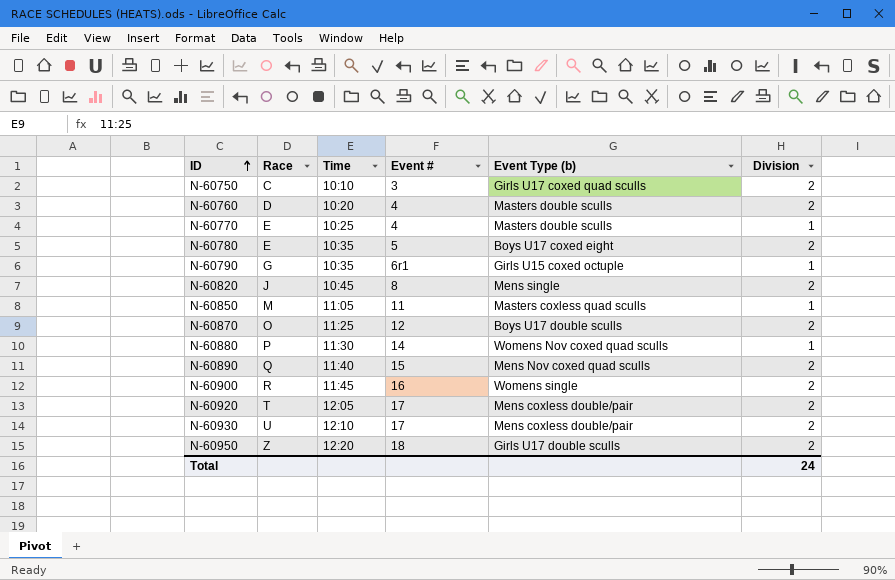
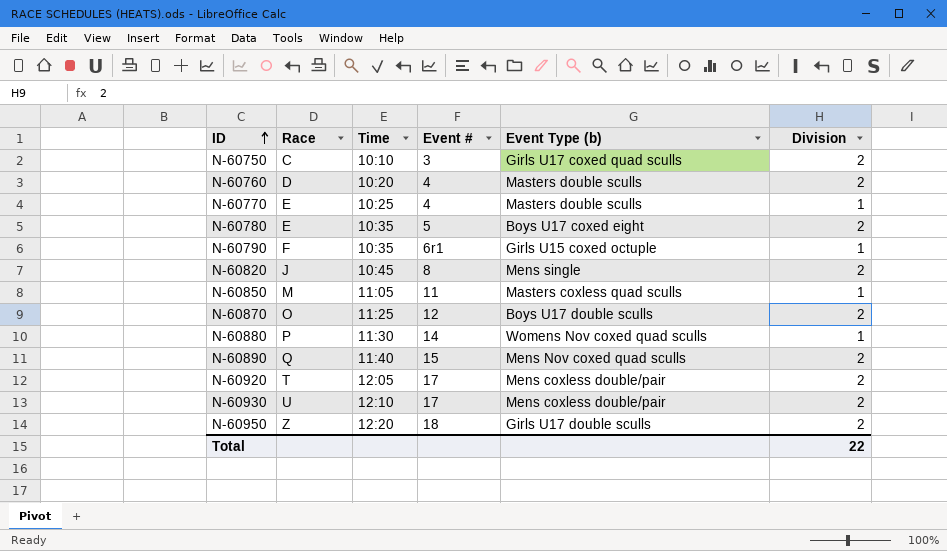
row N-60900: R | 11:45 | 16 | Womens single | 2 -> none
N-60790 | Race: G -> F
Total | Division: 24 -> 22

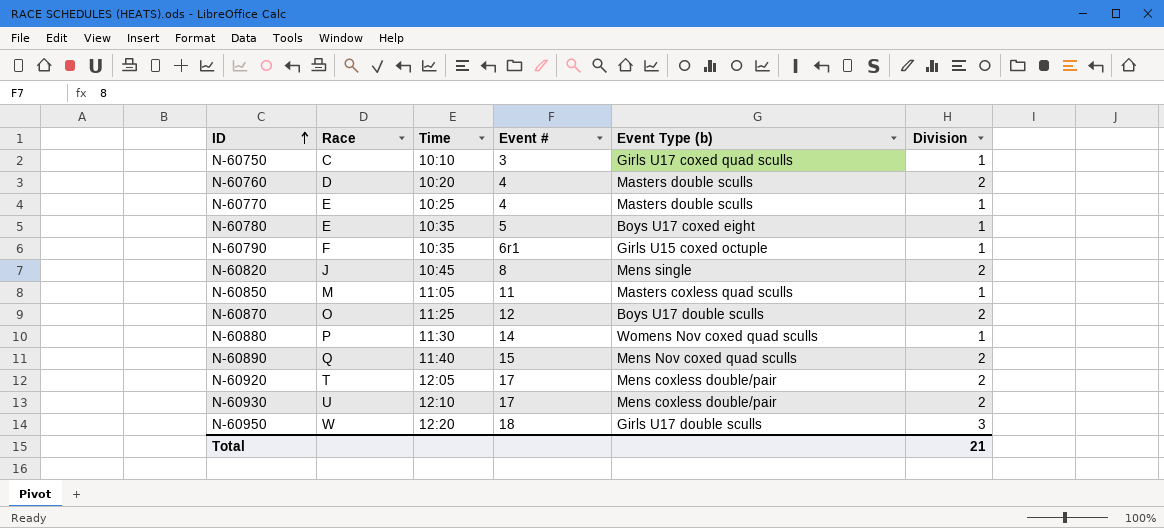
N-60750 | Division: 2 -> 1
N-60780 | Division: 2 -> 1
N-60950 | Race: Z -> W
N-60950 | Division: 2 -> 3
Total | Division: 22 -> 21

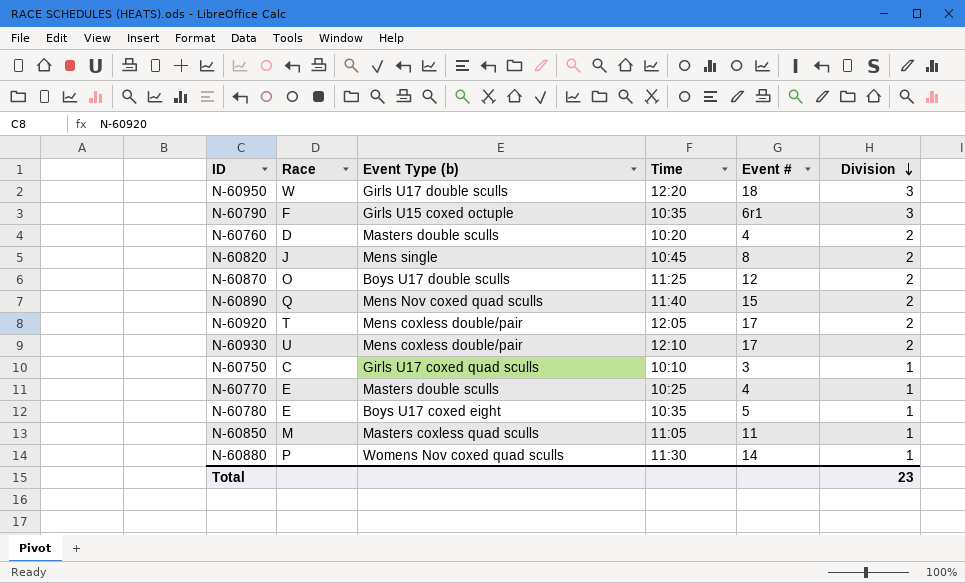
row order: ID ascending -> Division descending
column Event Type (b) | position: 5 -> 3
N-60790 | Division: 1 -> 3
Total | Division: 21 -> 23

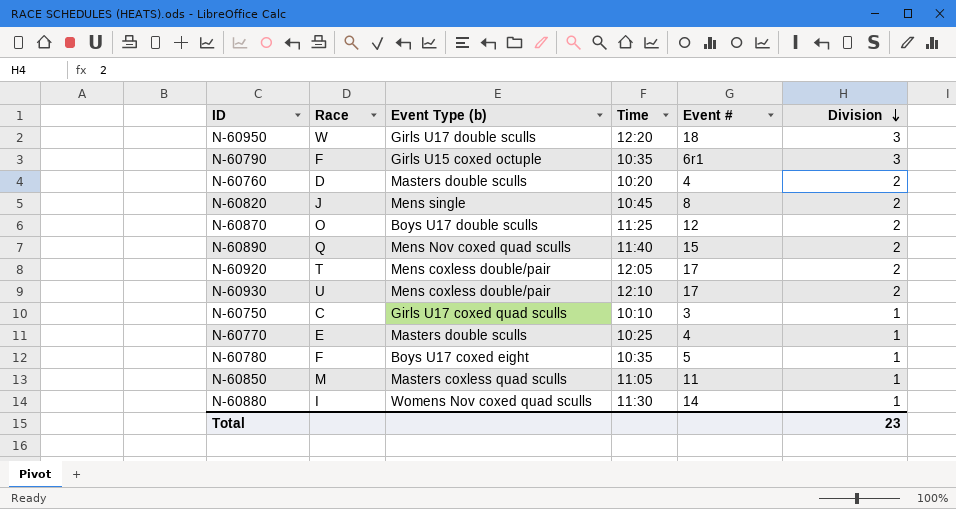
N-60780 | Race: E -> F
N-60880 | Race: P -> I

